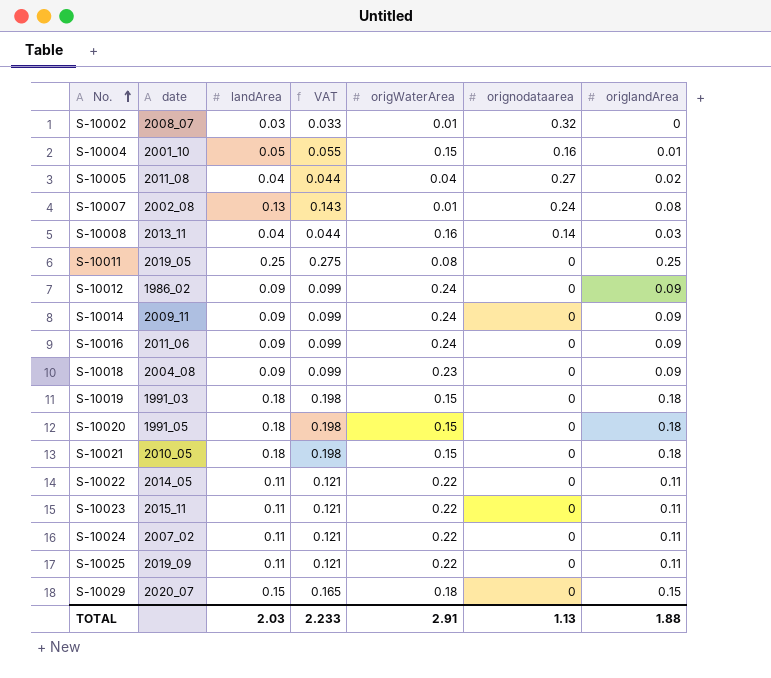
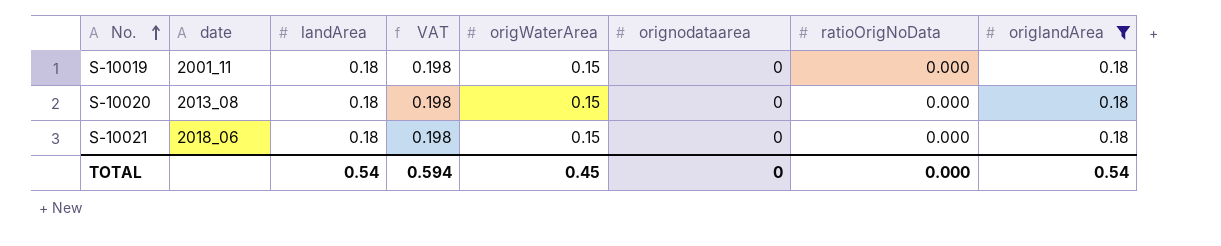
filter: none -> origlandArea = 0.18
column ratioOrigNoData | position: none -> 7
S-10019 | date: 1991_03 -> 2001_11
S-10020 | date: 1991_05 -> 2013_08
S-10021 | date: 2010_05 -> 2018_06
TOTAL | landArea: 2.03 -> 0.54
TOTAL | VAT: 2.233 -> 0.594
TOTAL | origWaterArea: 2.91 -> 0.45
TOTAL | orignodataarea: 1.13 -> 0
TOTAL | origlandArea: 1.88 -> 0.54

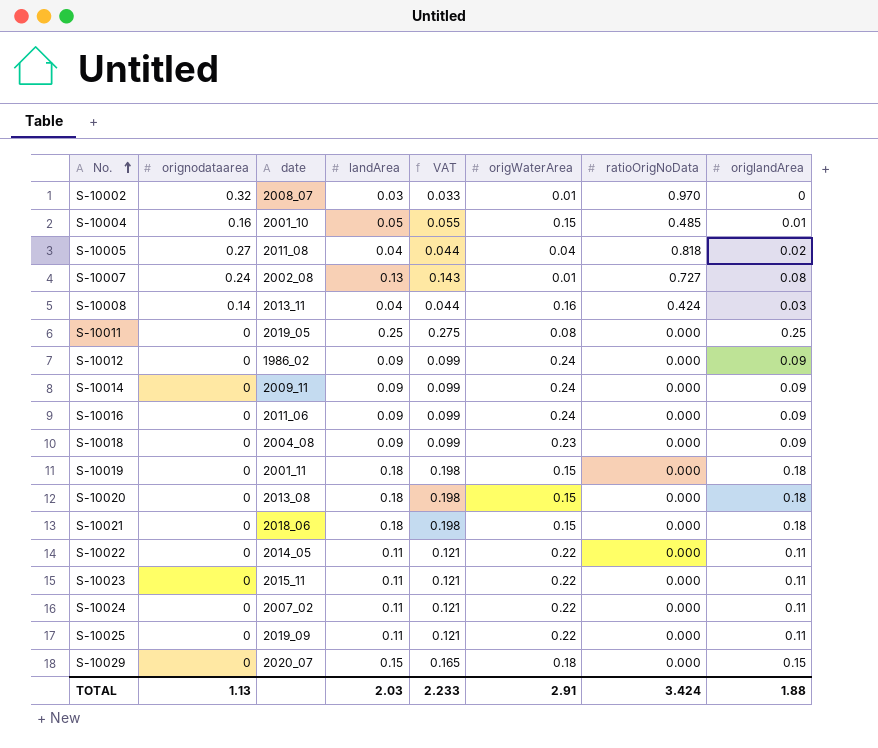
filter: origlandArea = 0.18 -> none
column orignodataarea | position: 6 -> 2
TOTAL | orignodataarea: 0 -> 1.13
TOTAL | landArea: 0.54 -> 2.03
TOTAL | VAT: 0.594 -> 2.233
TOTAL | origWaterArea: 0.45 -> 2.91
TOTAL | ratioOrigNoData: 0.000 -> 3.424
TOTAL | origlandArea: 0.54 -> 1.88

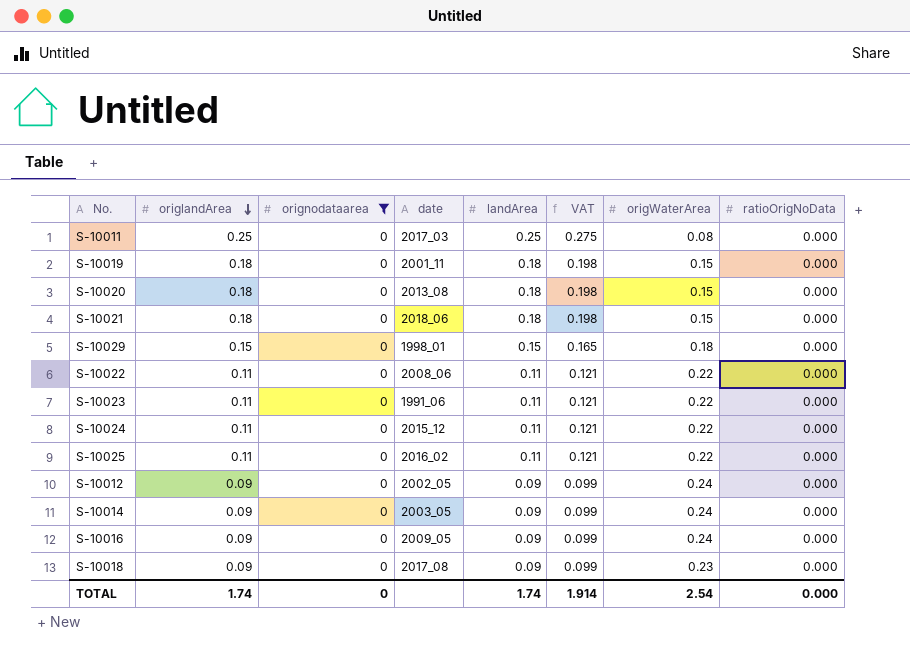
filter: none -> orignodataarea = 0
row order: No. ascending -> origlandArea descending
column origlandArea | position: 8 -> 2
S-10011 | date: 2019_05 -> 2017_03
S-10029 | date: 2020_07 -> 1998_01
S-10022 | date: 2014_05 -> 2008_06
S-10023 | date: 2015_11 -> 1991_06
S-10024 | date: 2007_02 -> 2015_12
S-10025 | date: 2019_09 -> 2016_02
S-10012 | date: 1986_02 -> 2002_05
S-10014 | date: 2009_11 -> 2003_05
S-10016 | date: 2011_06 -> 2009_05
S-10018 | date: 2004_08 -> 2017_08
TOTAL | origlandArea: 1.88 -> 1.74
TOTAL | orignodataarea: 1.13 -> 0
TOTAL | landArea: 2.03 -> 1.74
TOTAL | VAT: 2.233 -> 1.914
TOTAL | origWaterArea: 2.91 -> 2.54
TOTAL | ratioOrigNoData: 3.424 -> 0.000

